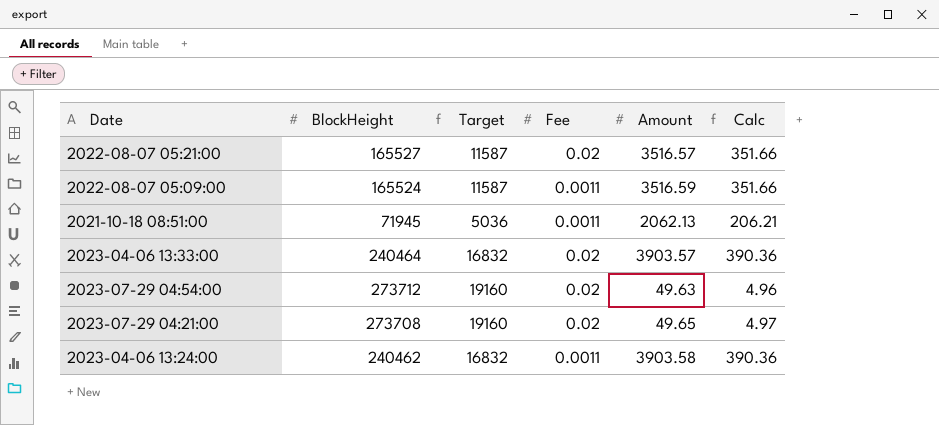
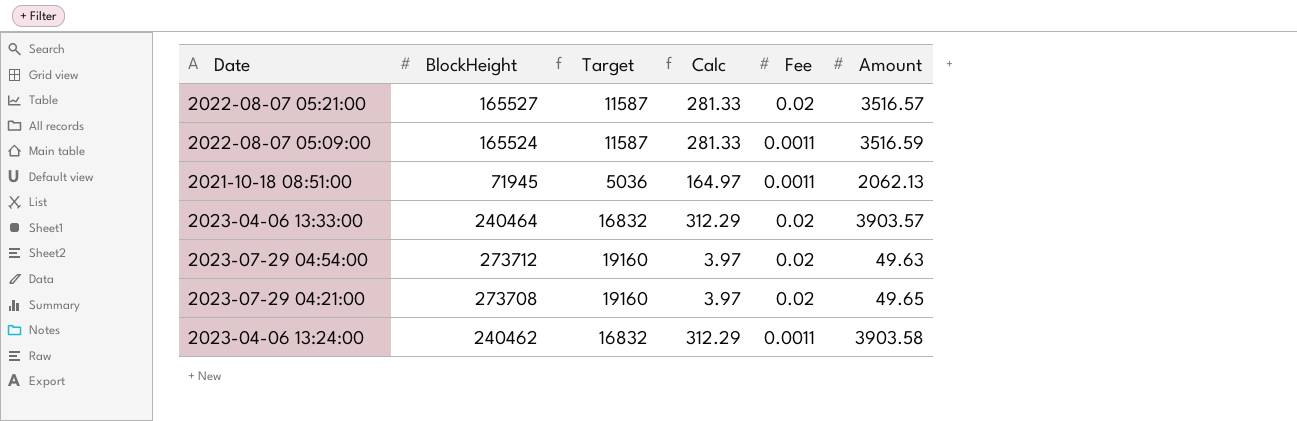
column Calc | formula: [Amount] * 0.1 -> [Amount] * 0.08
column Calc | position: 6 -> 4

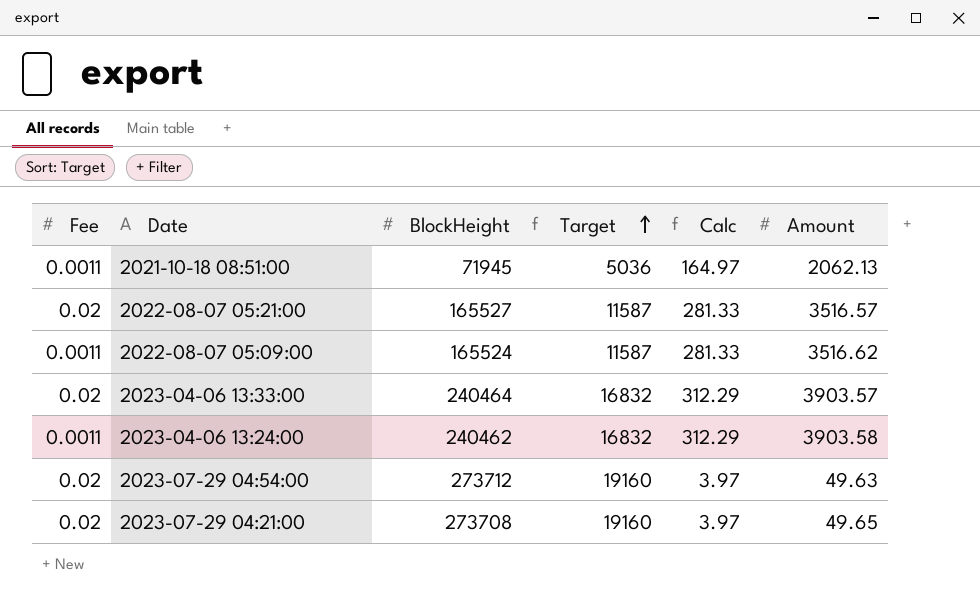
row order: none -> Target ascending
column Fee | position: 5 -> 1
2022-08-07 05:09:00 | Amount: 3516.59 -> 3516.62

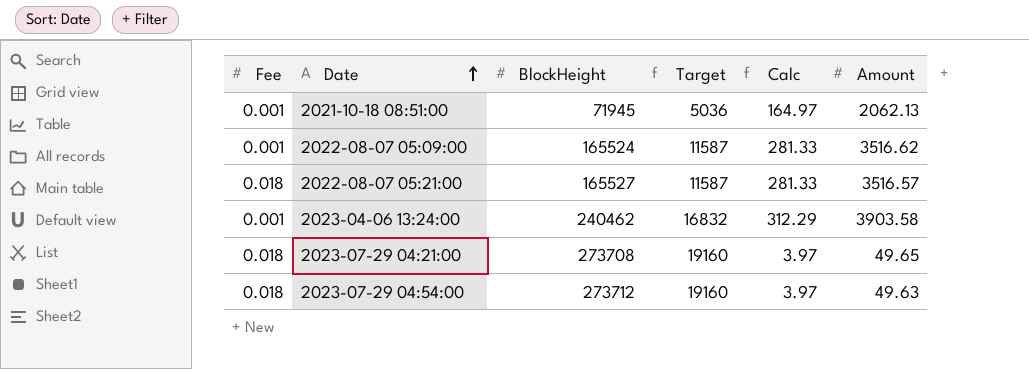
row order: Target ascending -> Date ascending
row 2023-04-06 13:33:00: 0.02 | 240464 | 16832 | 312.29 | 3903.57 -> none
2021-10-18 08:51:00 | Fee: 0.0011 -> 0.001
2022-08-07 05:09:00 | Fee: 0.0011 -> 0.001
2022-08-07 05:21:00 | Fee: 0.02 -> 0.018
2023-04-06 13:24:00 | Fee: 0.0011 -> 0.001
2023-07-29 04:21:00 | Fee: 0.02 -> 0.018
2023-07-29 04:54:00 | Fee: 0.02 -> 0.018

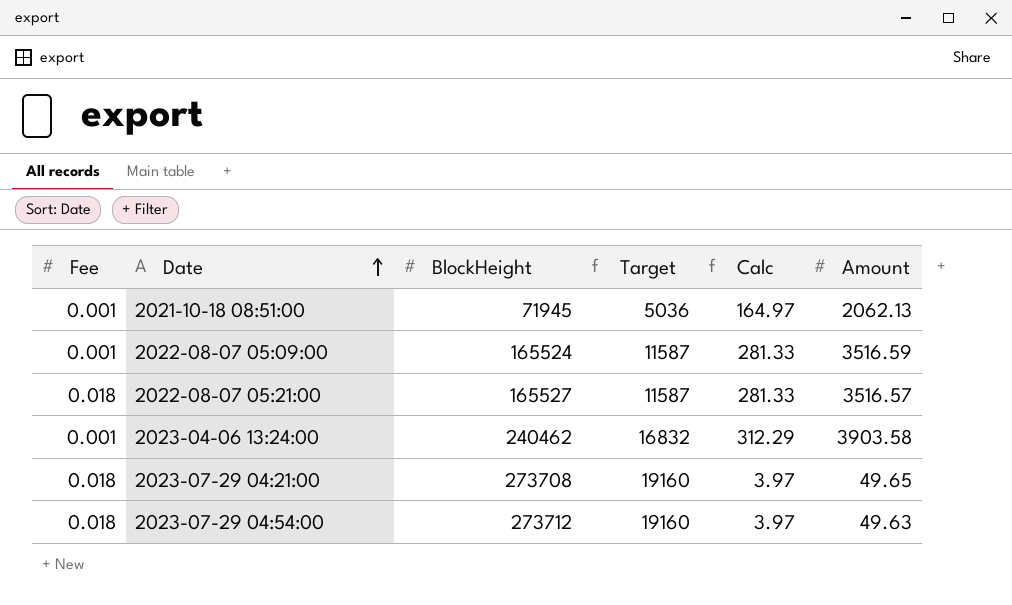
2022-08-07 05:09:00 | Amount: 3516.62 -> 3516.59

